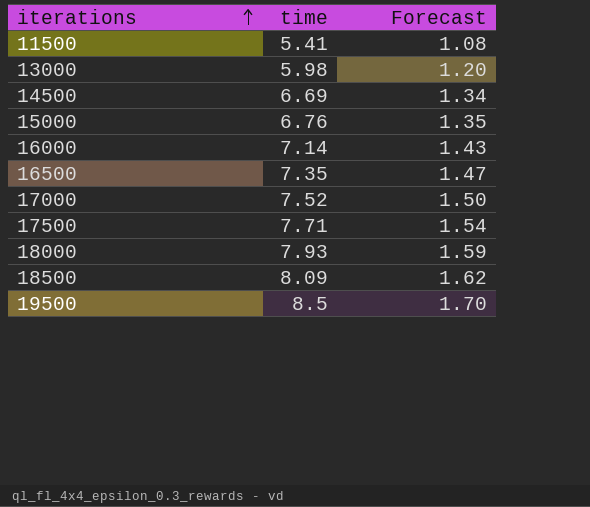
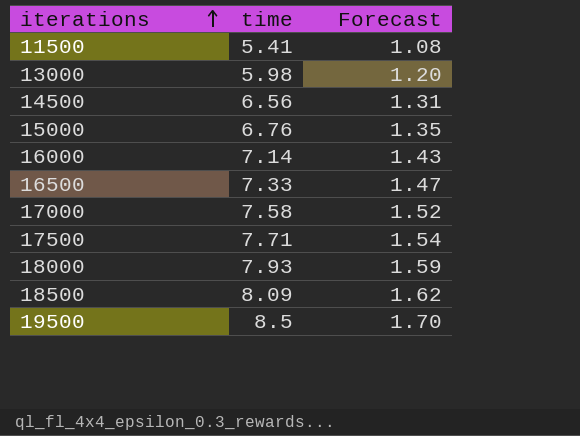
14500 | time: 6.69 -> 6.56
14500 | Forecast: 1.34 -> 1.31
16500 | time: 7.35 -> 7.33
17000 | time: 7.52 -> 7.58
17000 | Forecast: 1.50 -> 1.52

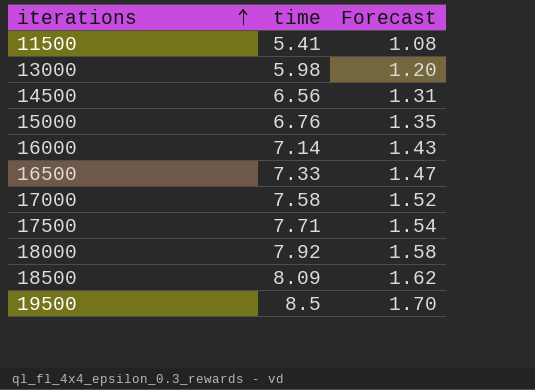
18000 | time: 7.93 -> 7.92
18000 | Forecast: 1.59 -> 1.58

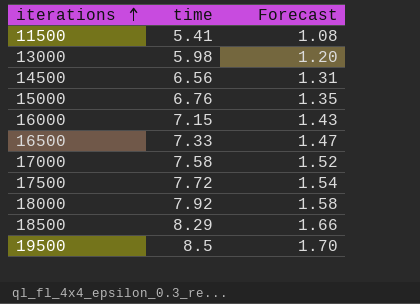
16000 | time: 7.14 -> 7.15
17500 | time: 7.71 -> 7.72
18500 | time: 8.09 -> 8.29
18500 | Forecast: 1.62 -> 1.66

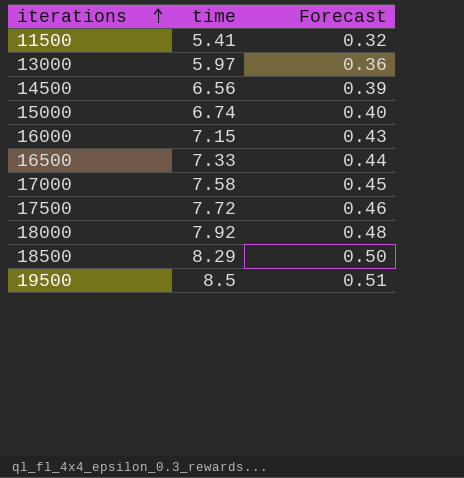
column Forecast | formula: [time] * 0.2 -> [time] * 0.06
13000 | time: 5.98 -> 5.97
15000 | time: 6.76 -> 6.74

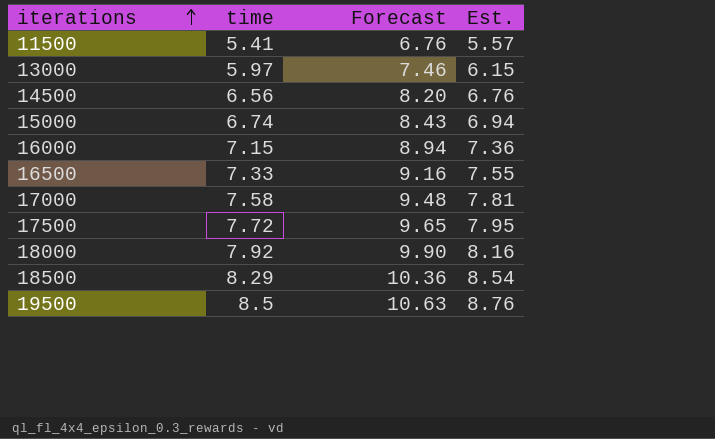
column Forecast | formula: [time] * 0.06 -> [time] * 1.25
column Est. | formula: none -> [time] * 1.03

